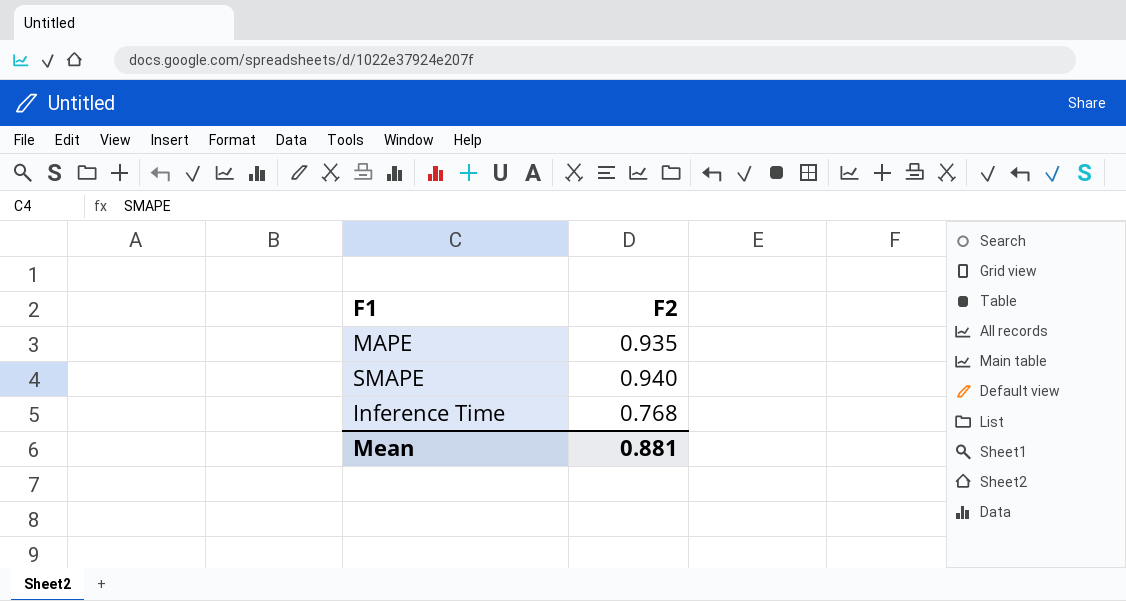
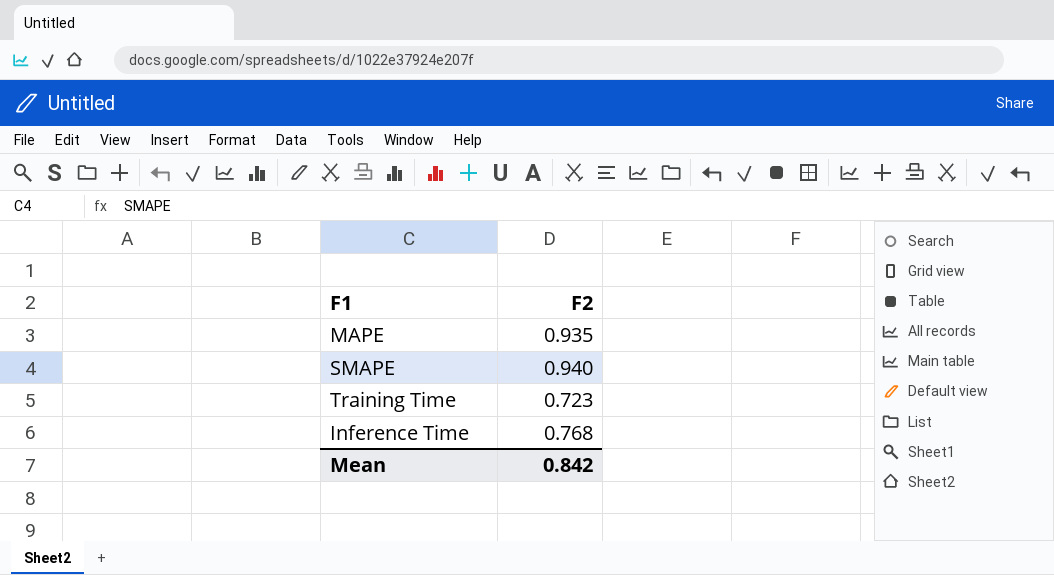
row Training Time: none -> 0.723
Mean | F2: 0.881 -> 0.842

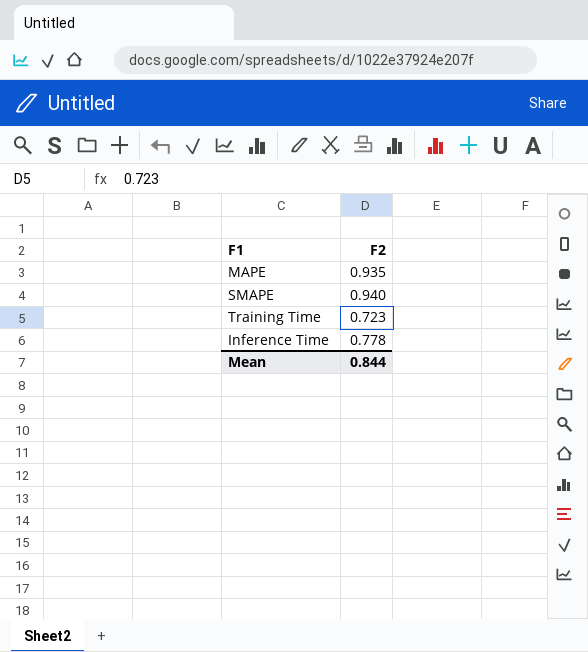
Inference Time | F2: 0.768 -> 0.778
Mean | F2: 0.842 -> 0.844

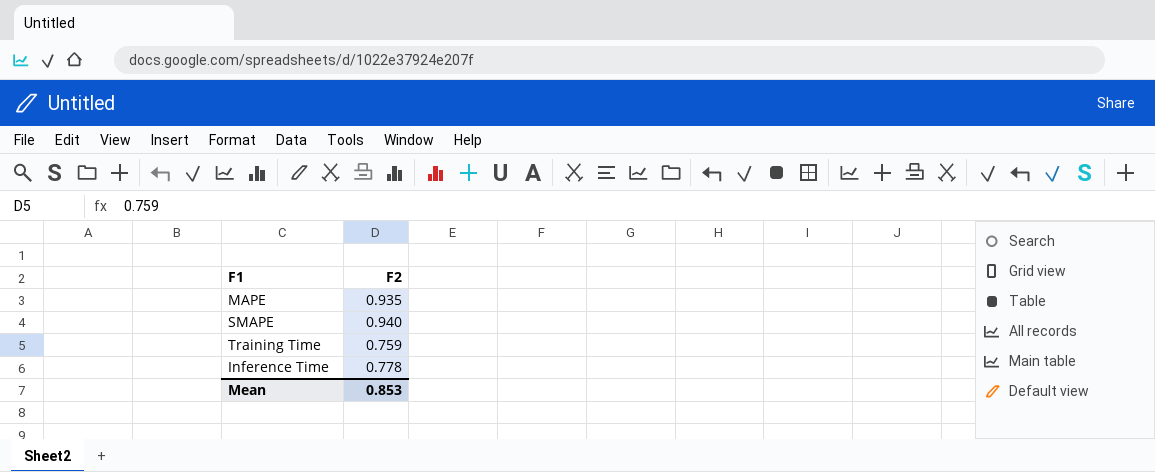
Training Time | F2: 0.723 -> 0.759
Mean | F2: 0.844 -> 0.853

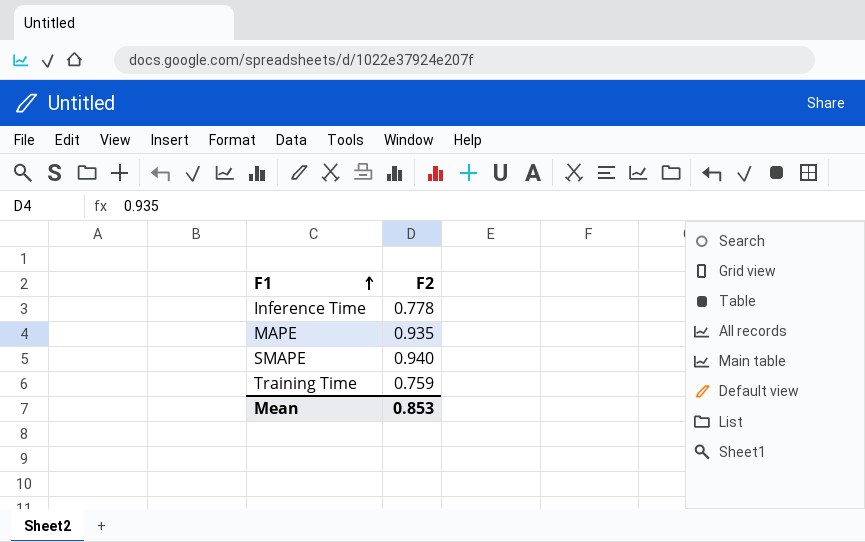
row order: none -> F1 ascending

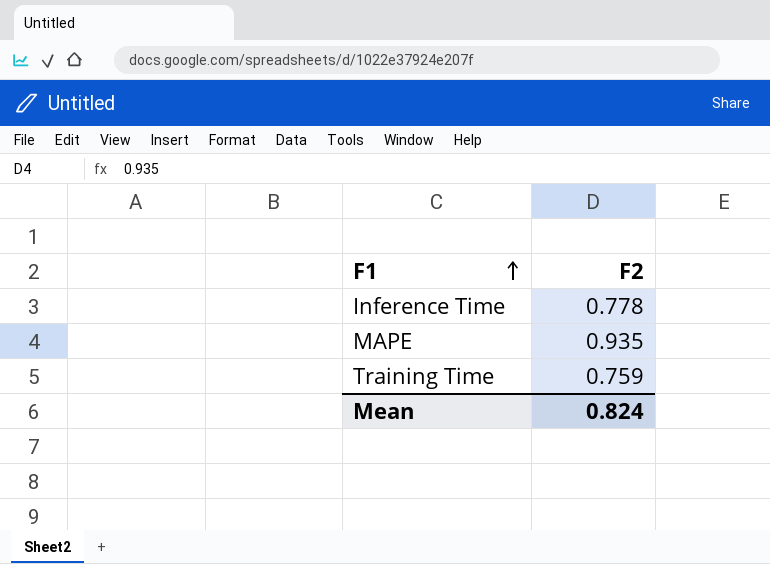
row SMAPE: 0.940 -> none
Mean | F2: 0.853 -> 0.824

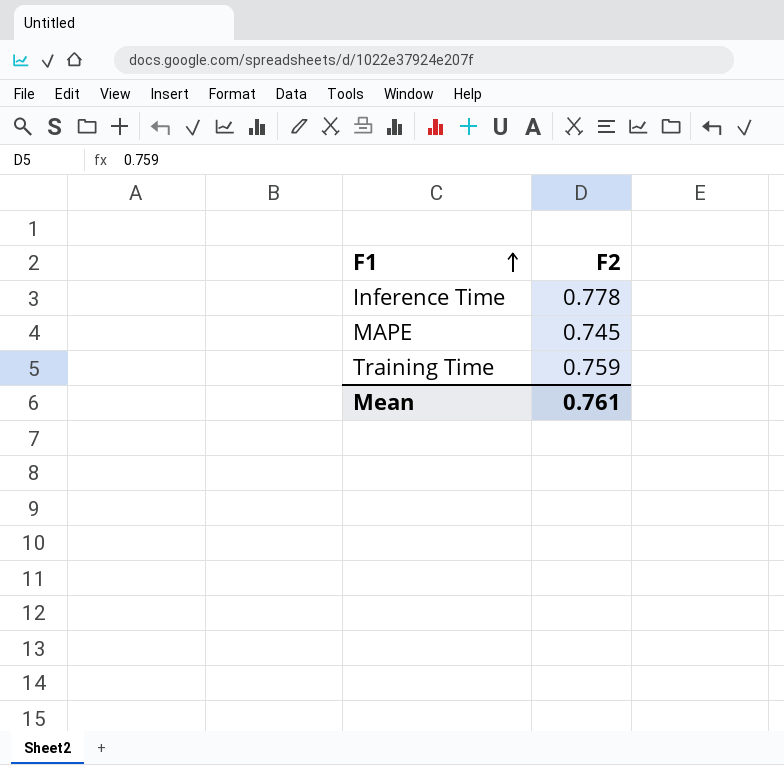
MAPE | F2: 0.935 -> 0.745
Mean | F2: 0.824 -> 0.761

